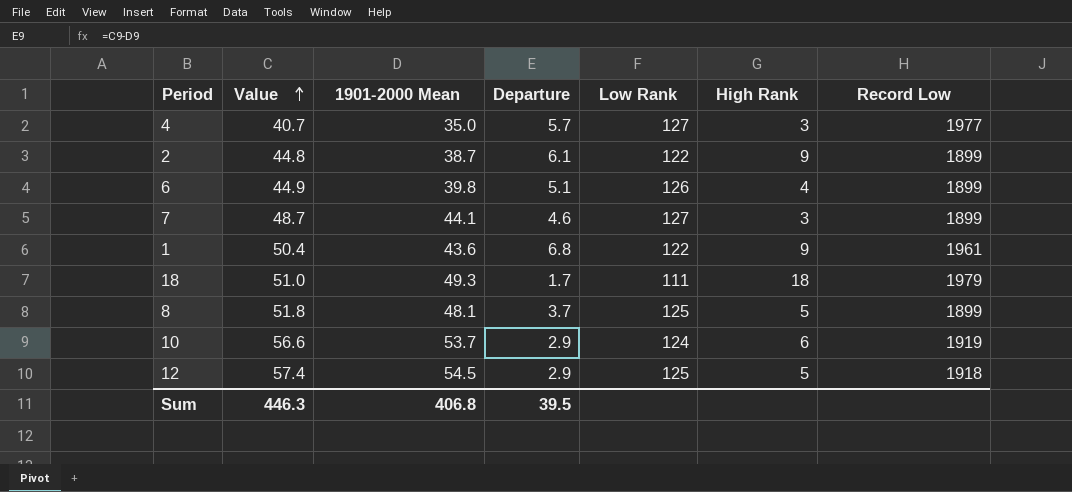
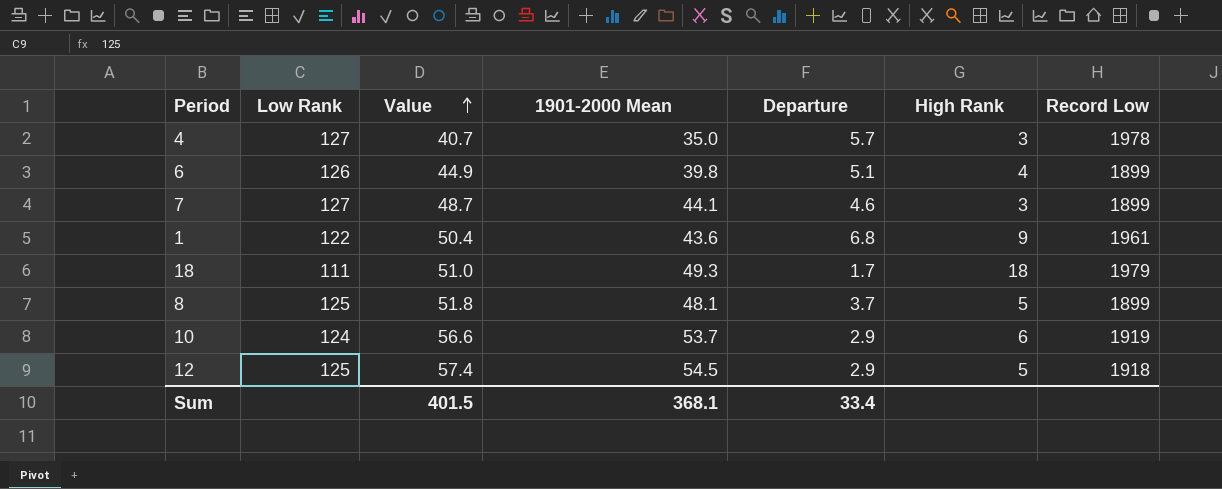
column Low Rank | position: 5 -> 2
row 2: 44.8 | 38.7 | 6.1 | 122 | 9 | 1899 -> none
4 | Record Low: 1977 -> 1978
Sum | Value: 446.3 -> 401.5
Sum | 1901-2000 Mean: 406.8 -> 368.1
Sum | Departure: 39.5 -> 33.4

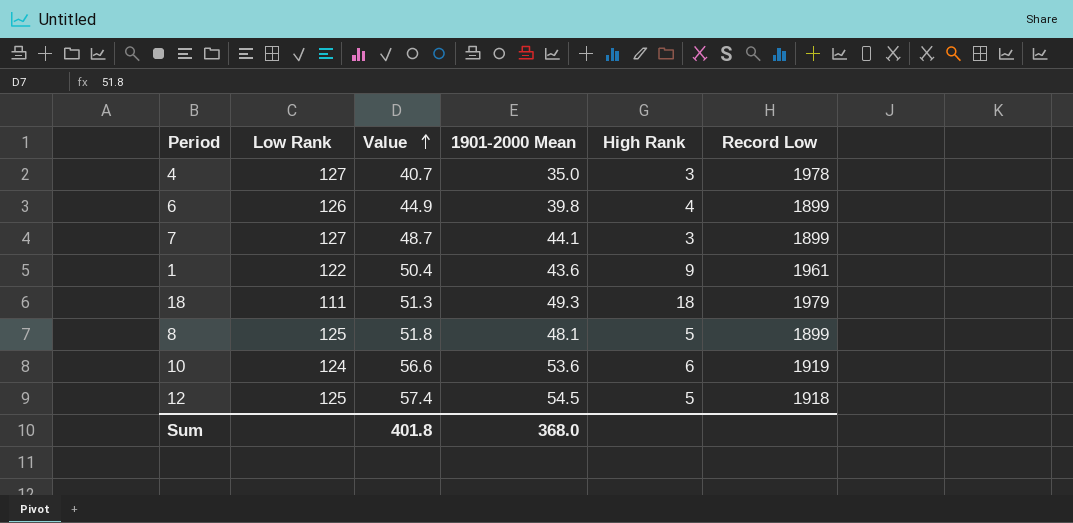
column Departure | formula: [Value] - [1901-2000 Mean] -> none
18 | Value: 51.0 -> 51.3
10 | 1901-2000 Mean: 53.7 -> 53.6
Sum | Value: 401.5 -> 401.8
Sum | 1901-2000 Mean: 368.1 -> 368.0

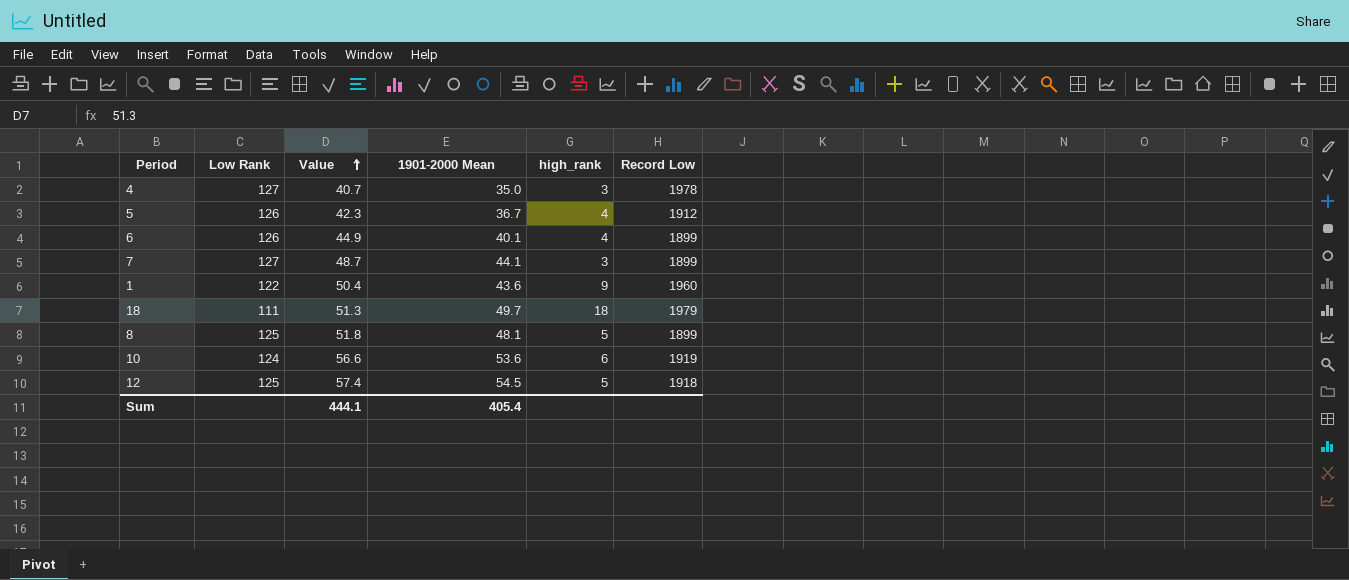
column name: High Rank -> high_rank
row 5: none -> 126 | 42.3 | 36.7 | 4 | 1912
6 | 1901-2000 Mean: 39.8 -> 40.1
1 | Record Low: 1961 -> 1960
18 | 1901-2000 Mean: 49.3 -> 49.7
Sum | Value: 401.8 -> 444.1
Sum | 1901-2000 Mean: 368.0 -> 405.4

